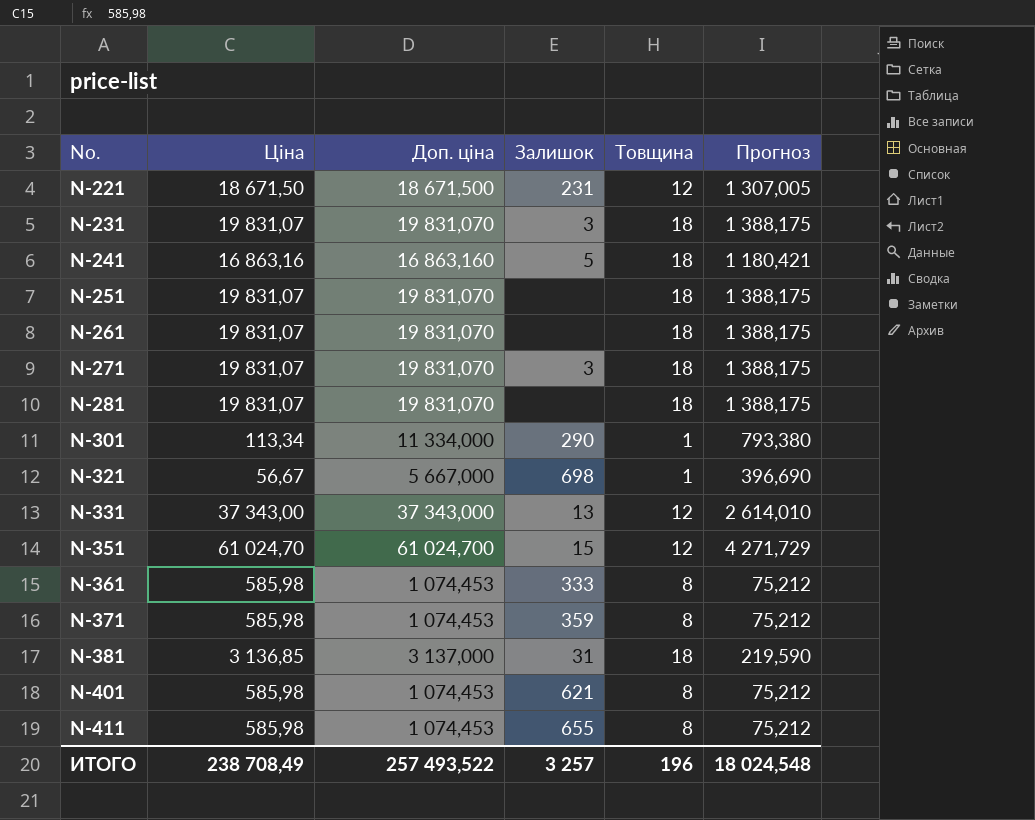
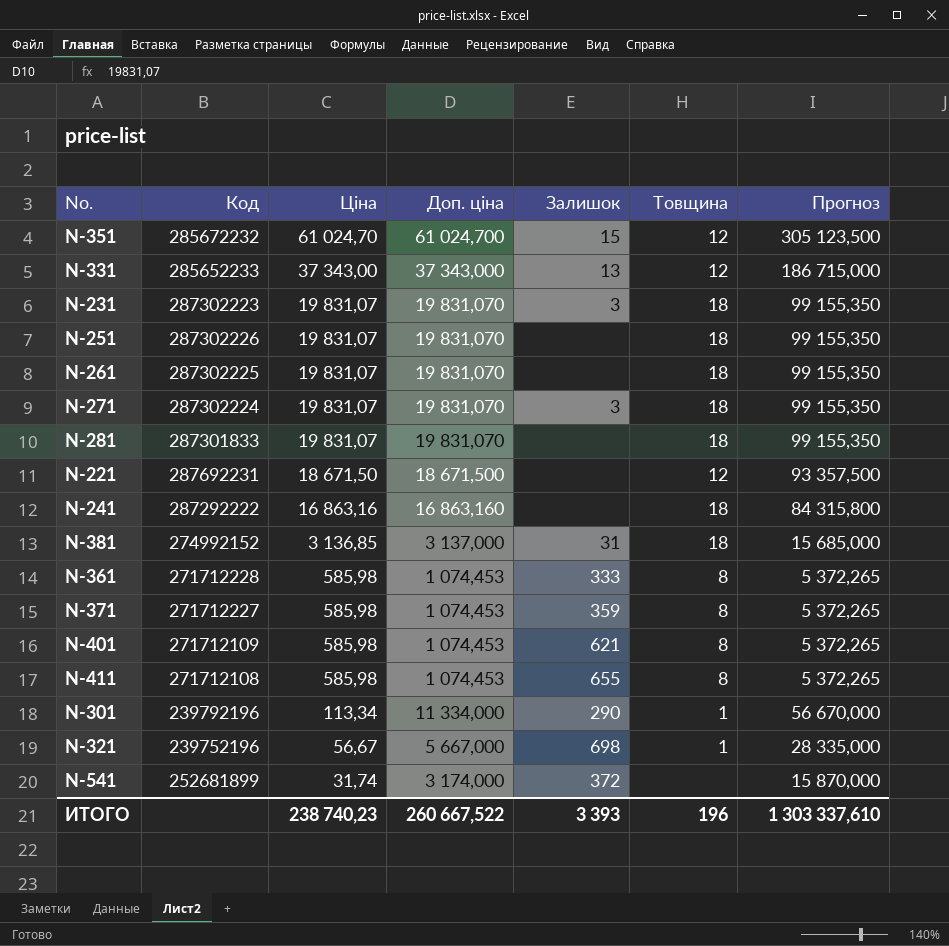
row order: No. ascending -> Ціна descending
column Код | position: none -> 2
column Прогноз | formula: [Доп. ціна] * 0,07 -> [Доп. ціна] * 5
N-221 | Залишок: 231 -> none
N-241 | Залишок: 5 -> none
row N-541: none -> 252681899 | 31,74 | 3 174,000 | 372 | none | 15 870,000
ИТОГО | Ціна: 238 708,49 -> 238 740,23
ИТОГО | Доп. ціна: 257 493,522 -> 260 667,522
ИТОГО | Залишок: 3 257 -> 3 393
ИТОГО | Прогноз: 18 024,548 -> 1 303 337,610

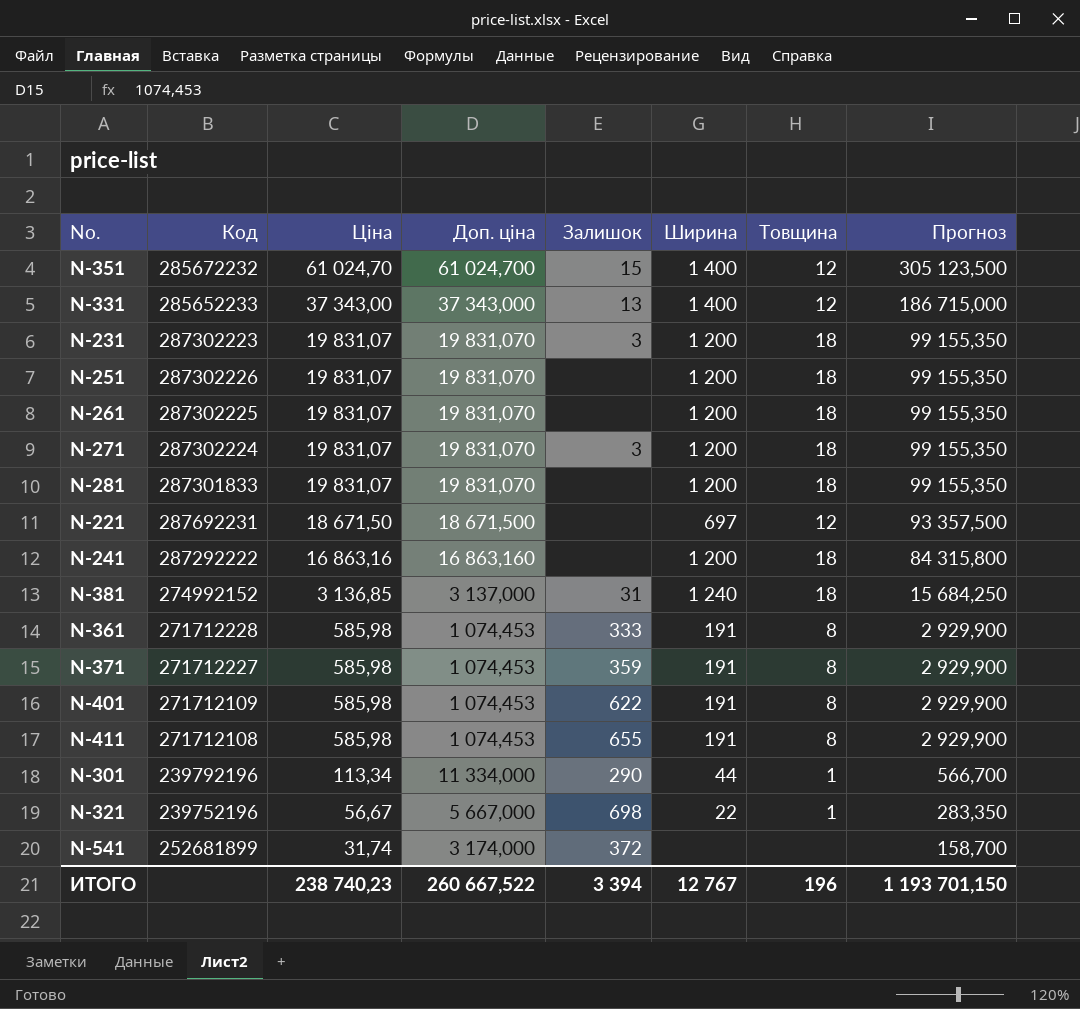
column Ширина | position: none -> 6
column Прогноз | formula: [Доп. ціна] * 5 -> [Ціна] * 5
N-401 | Залишок: 621 -> 622
ИТОГО | Залишок: 3 393 -> 3 394
ИТОГО | Прогноз: 1 303 337,610 -> 1 193 701,150

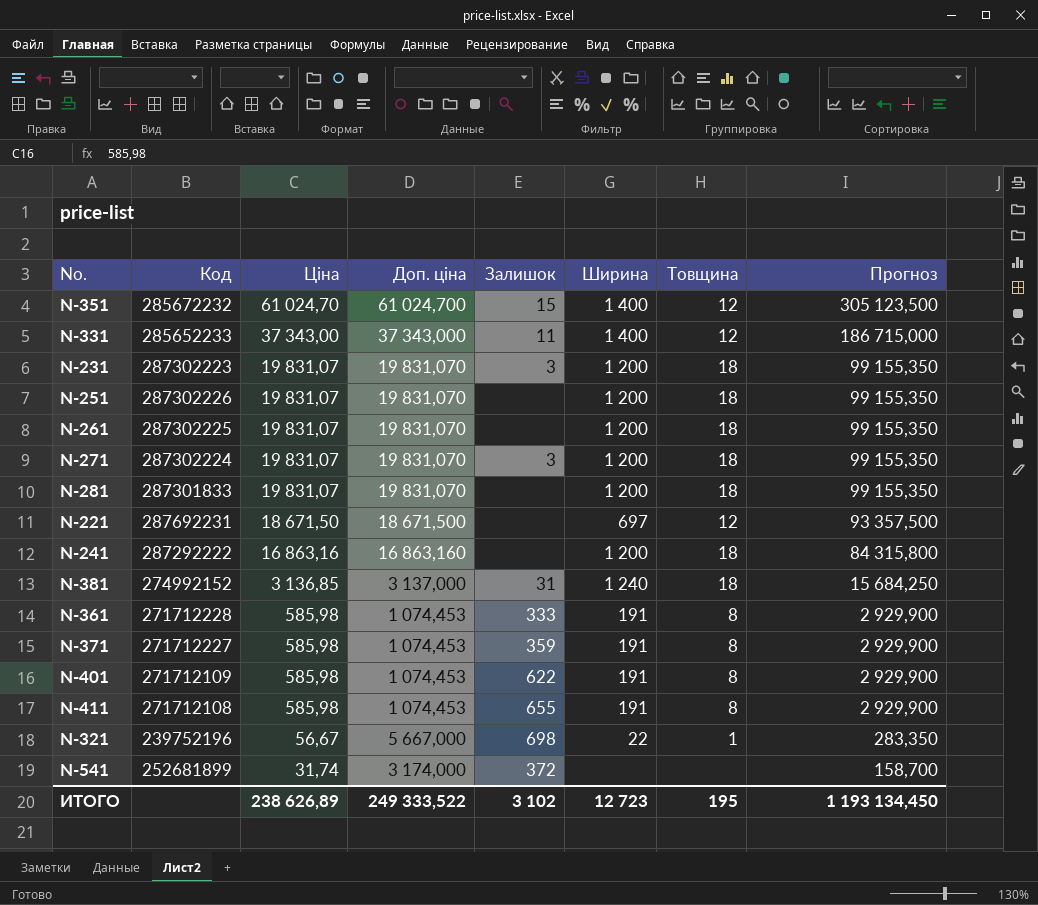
row N-301: 239792196 | 113,34 | 11 334,000 | 290 | 44 | 1 | 566,700 -> none
N-331 | Залишок: 13 -> 11
ИТОГО | Ціна: 238 740,23 -> 238 626,89
ИТОГО | Доп. ціна: 260 667,522 -> 249 333,522
ИТОГО | Залишок: 3 394 -> 3 102
ИТОГО | Ширина: 12 767 -> 12 723
ИТОГО | Товщина: 196 -> 195
ИТОГО | Прогноз: 1 193 701,150 -> 1 193 134,450

